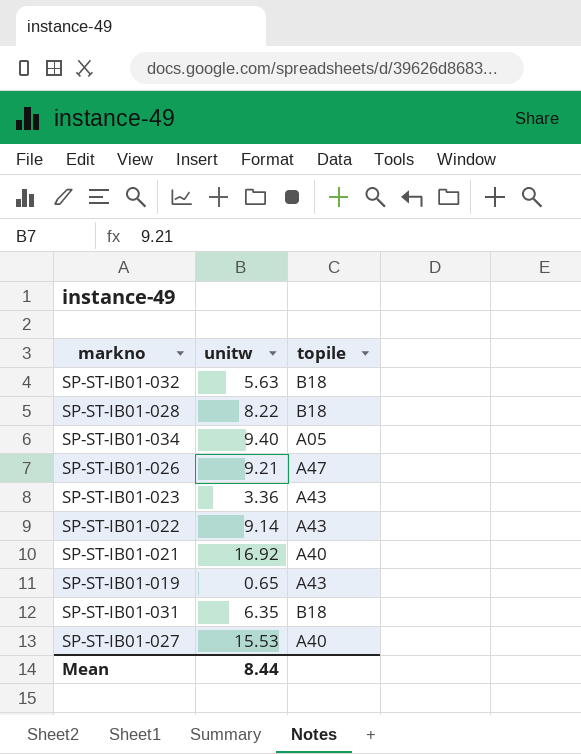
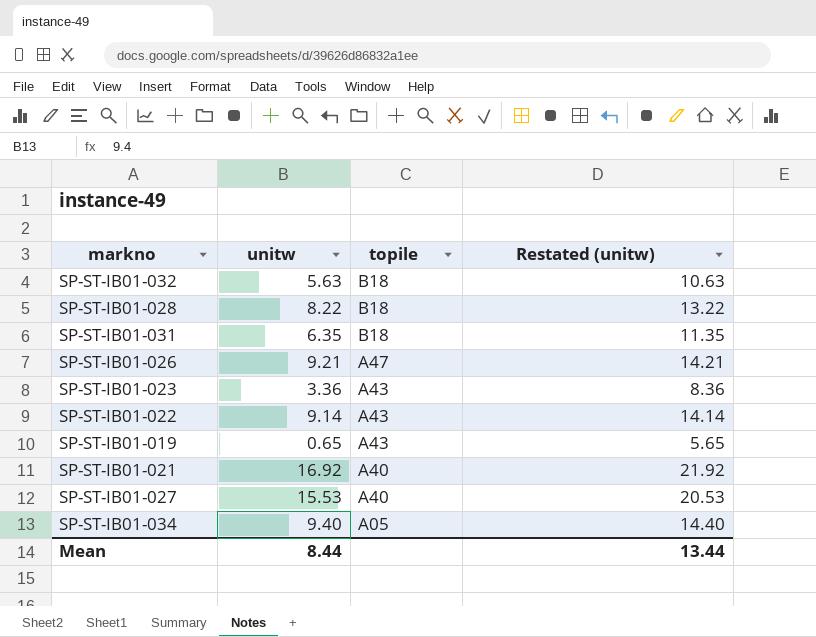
row order: none -> topile descending
column Restated (unitw) | formula: none -> [unitw] + 5

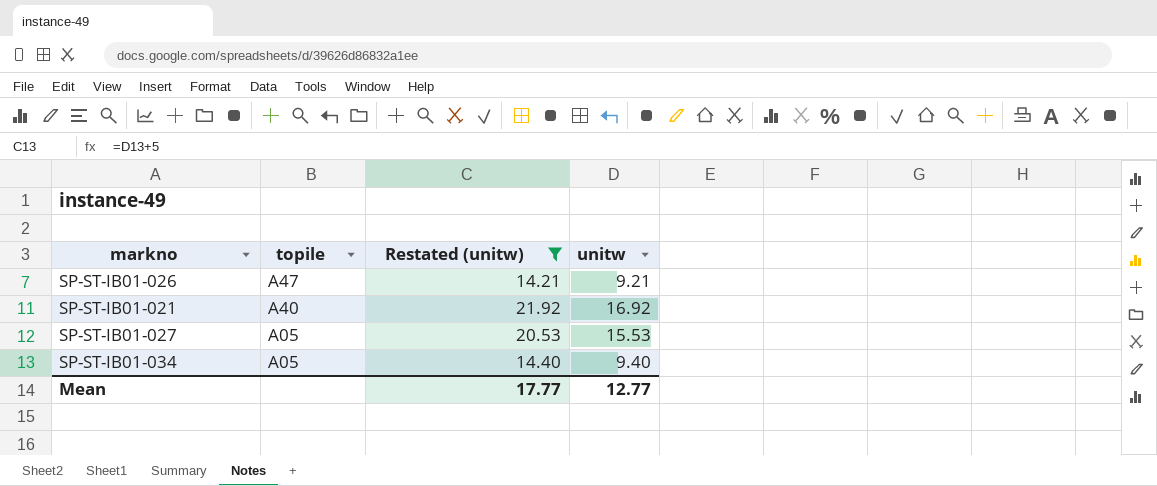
filter: none -> Restated (unitw) >= 14.21
column unitw | position: 2 -> 4
SP-ST-IB01-027 | topile: A40 -> A05
Mean | Restated (unitw): 13.44 -> 17.77
Mean | unitw: 8.44 -> 12.77

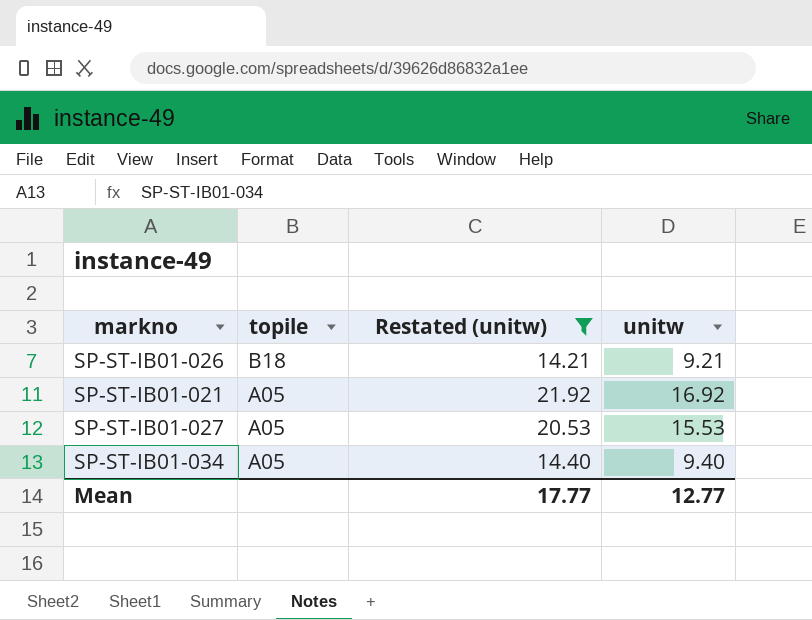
SP-ST-IB01-026 | topile: A47 -> B18
SP-ST-IB01-021 | topile: A40 -> A05

